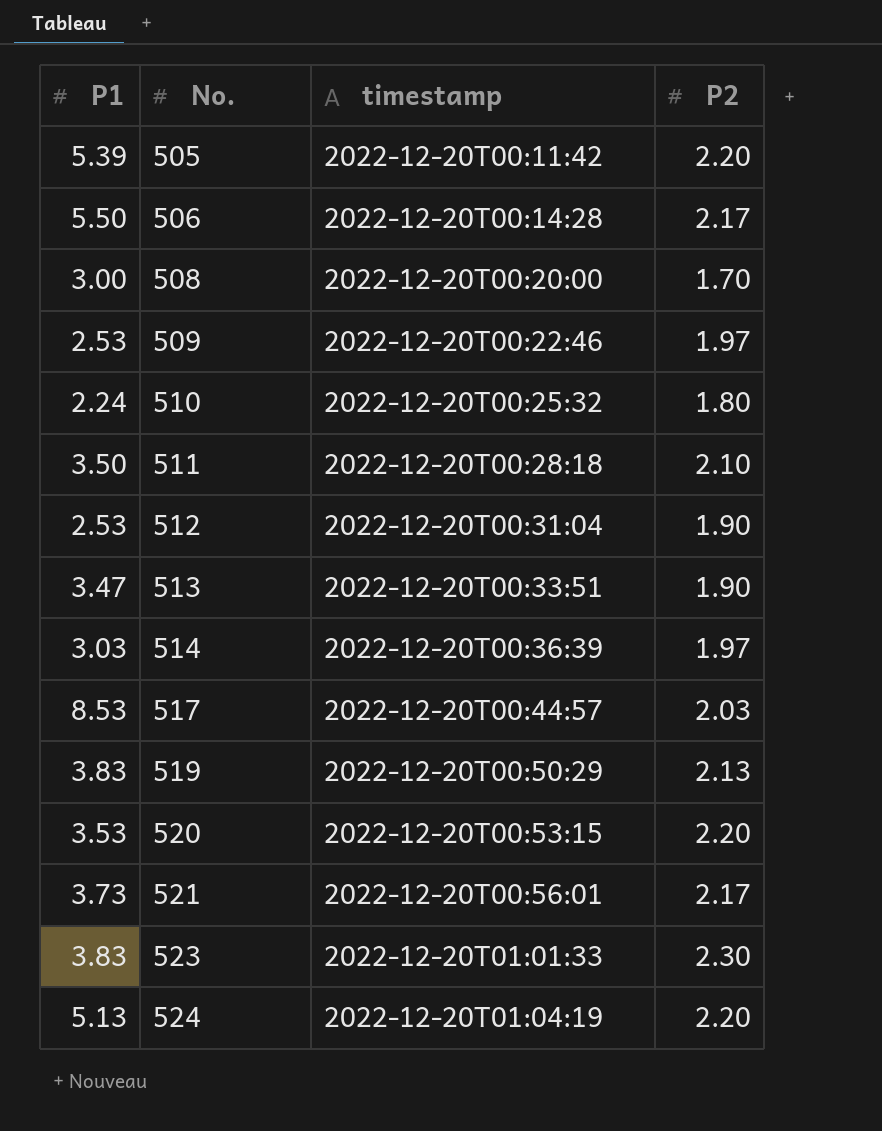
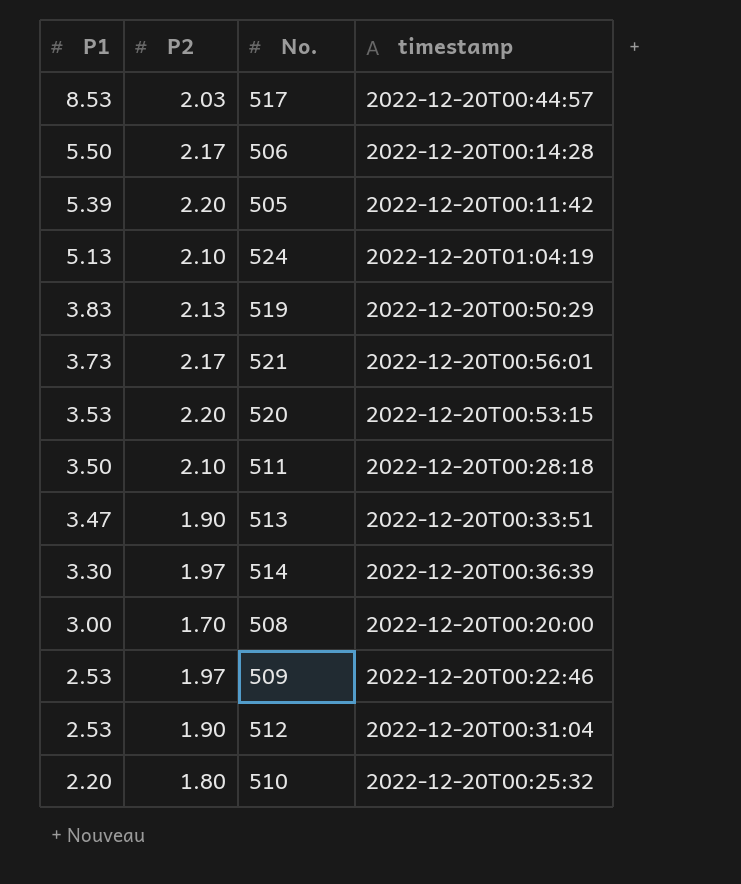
row order: No. ascending -> P1 descending
column P2 | position: 4 -> 2
row 523: 3.83 | 2022-12-20T01:01:33 | 2.30 -> none
524 | P2: 2.20 -> 2.10
514 | P1: 3.03 -> 3.30
510 | P1: 2.24 -> 2.20

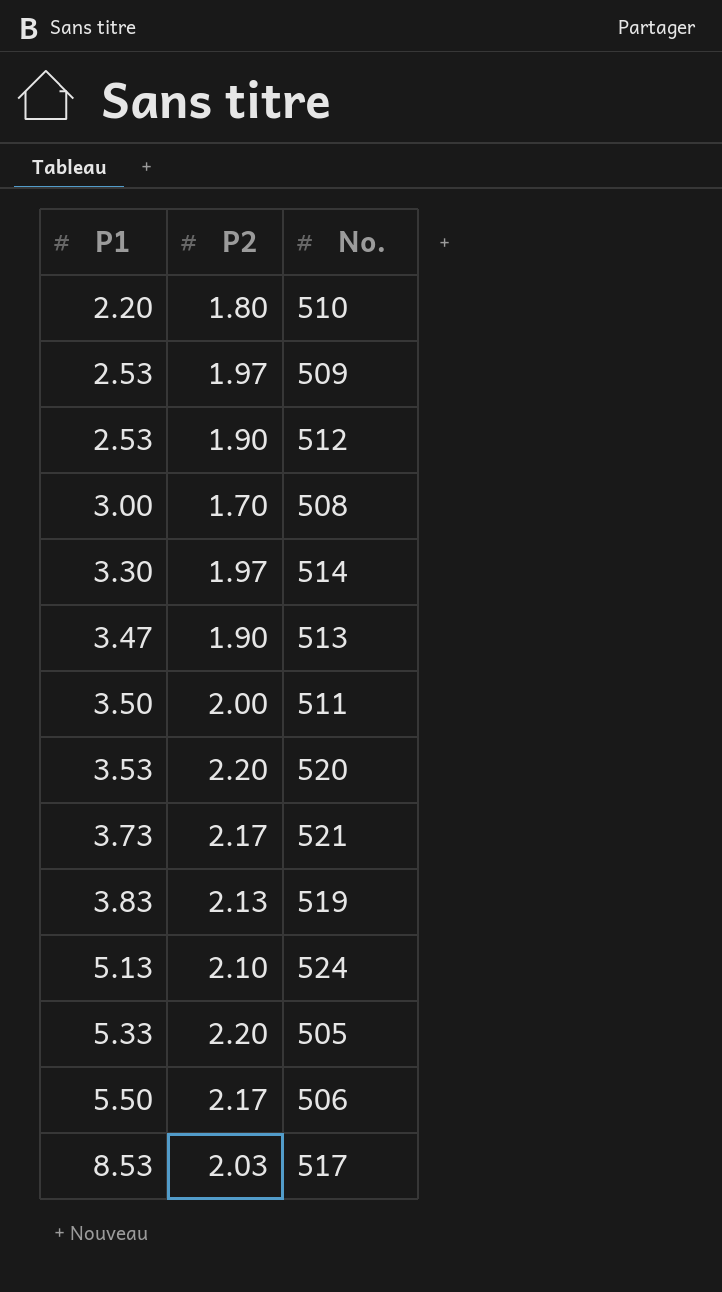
row order: P1 descending -> P1 ascending
column timestamp | position: 4 -> none
511 | P2: 2.10 -> 2.00
505 | P1: 5.39 -> 5.33

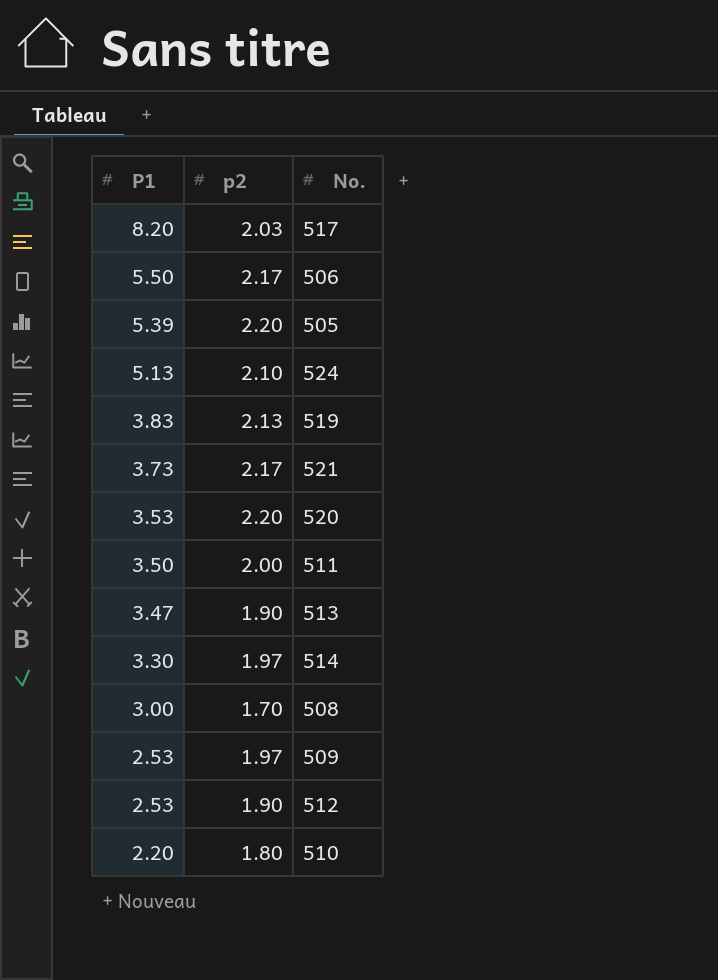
row order: P1 ascending -> P1 descending
column name: P2 -> p2
517 | P1: 8.53 -> 8.20
505 | P1: 5.33 -> 5.39

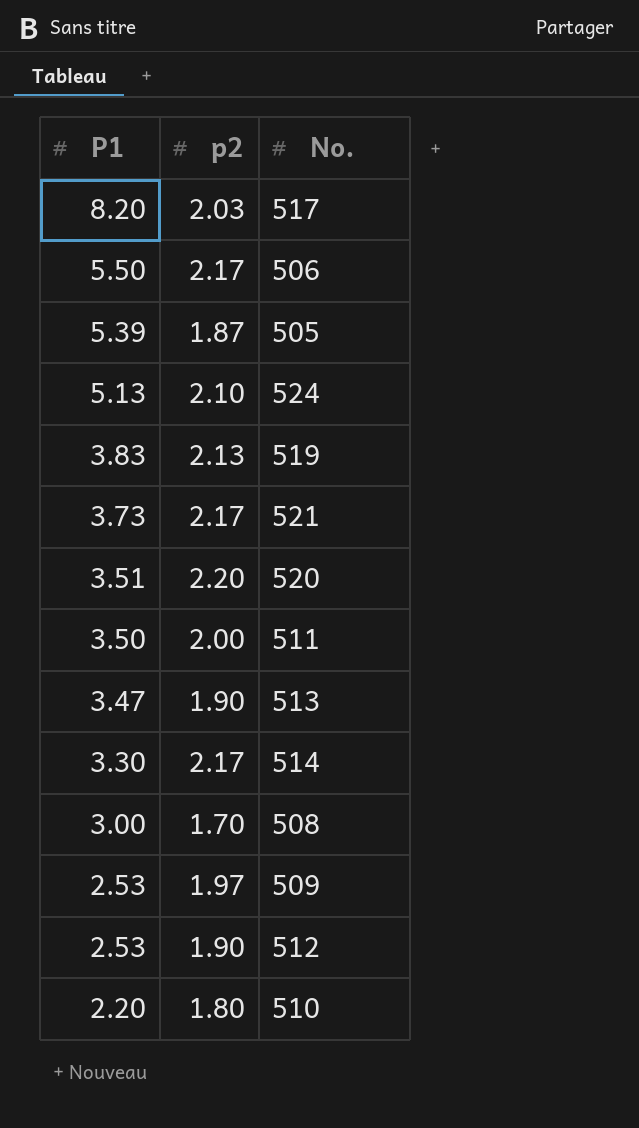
505 | p2: 2.20 -> 1.87
520 | P1: 3.53 -> 3.51
514 | p2: 1.97 -> 2.17

